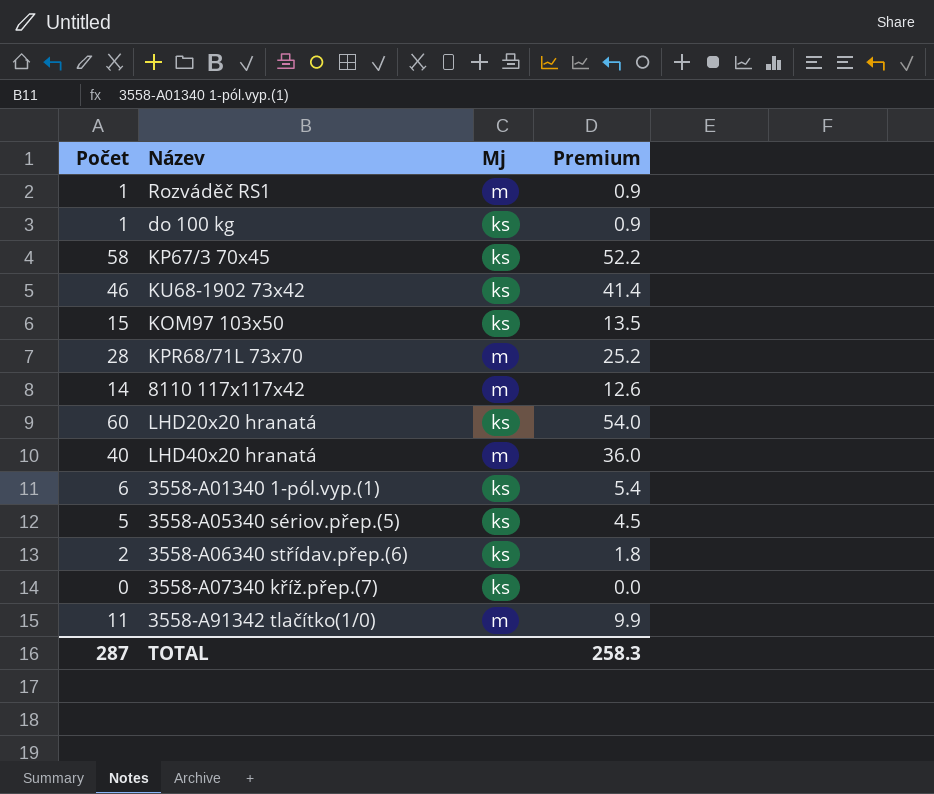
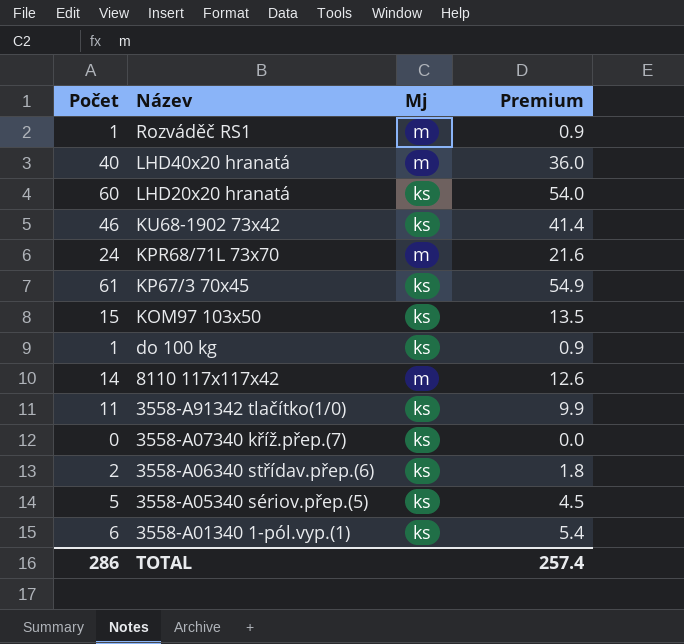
row order: none -> Název descending
KPR68/71L 73x70 | Počet: 28 -> 24
KPR68/71L 73x70 | Premium: 25.2 -> 21.6
KP67/3 70x45 | Počet: 58 -> 61
KP67/3 70x45 | Premium: 52.2 -> 54.9
3558-A91342 tlačítko(1/0) | Mj: m -> ks
TOTAL | Počet: 287 -> 286
TOTAL | Premium: 258.3 -> 257.4

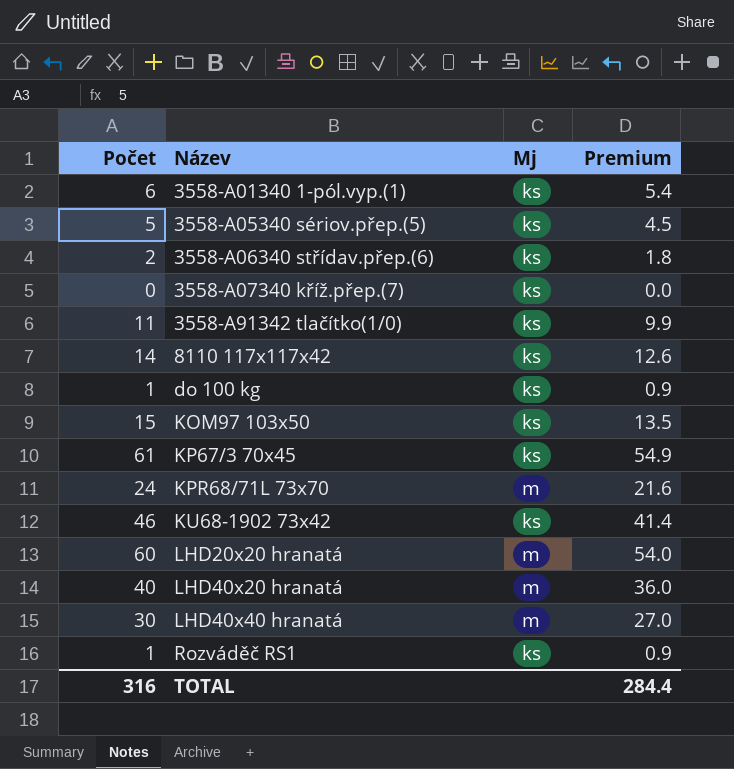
row order: Název descending -> Název ascending
8110 117x117x42 | Mj: m -> ks
LHD20x20 hranatá | Mj: ks -> m
row LHD40x40 hranatá: none -> 30 | m | 27.0
Rozváděč RS1 | Mj: m -> ks
TOTAL | Počet: 286 -> 316
TOTAL | Premium: 257.4 -> 284.4

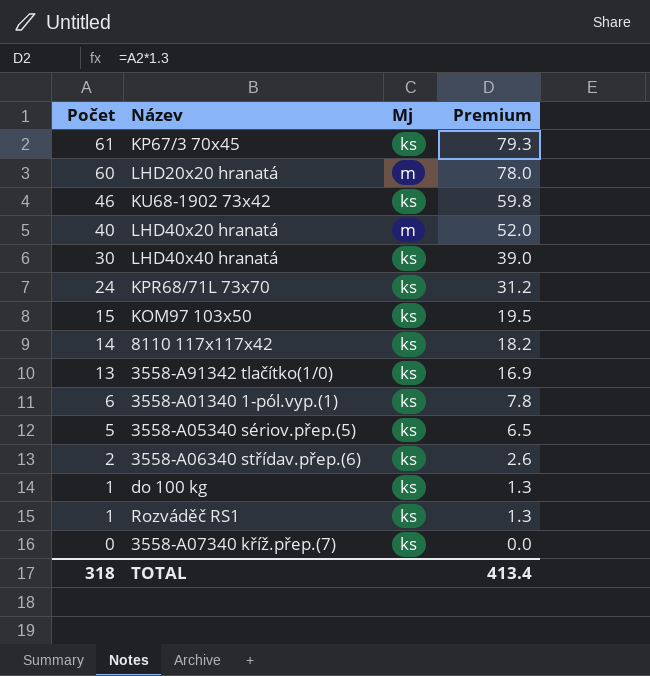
row order: Název ascending -> Počet descending
column Premium | formula: [Počet] * 0.9 -> [Počet] * 1.3
LHD40x40 hranatá | Mj: m -> ks
KPR68/71L 73x70 | Mj: m -> ks
3558-A91342 tlačítko(1/0) | Počet: 11 -> 13
TOTAL | Počet: 316 -> 318
TOTAL | Premium: 284.4 -> 413.4

